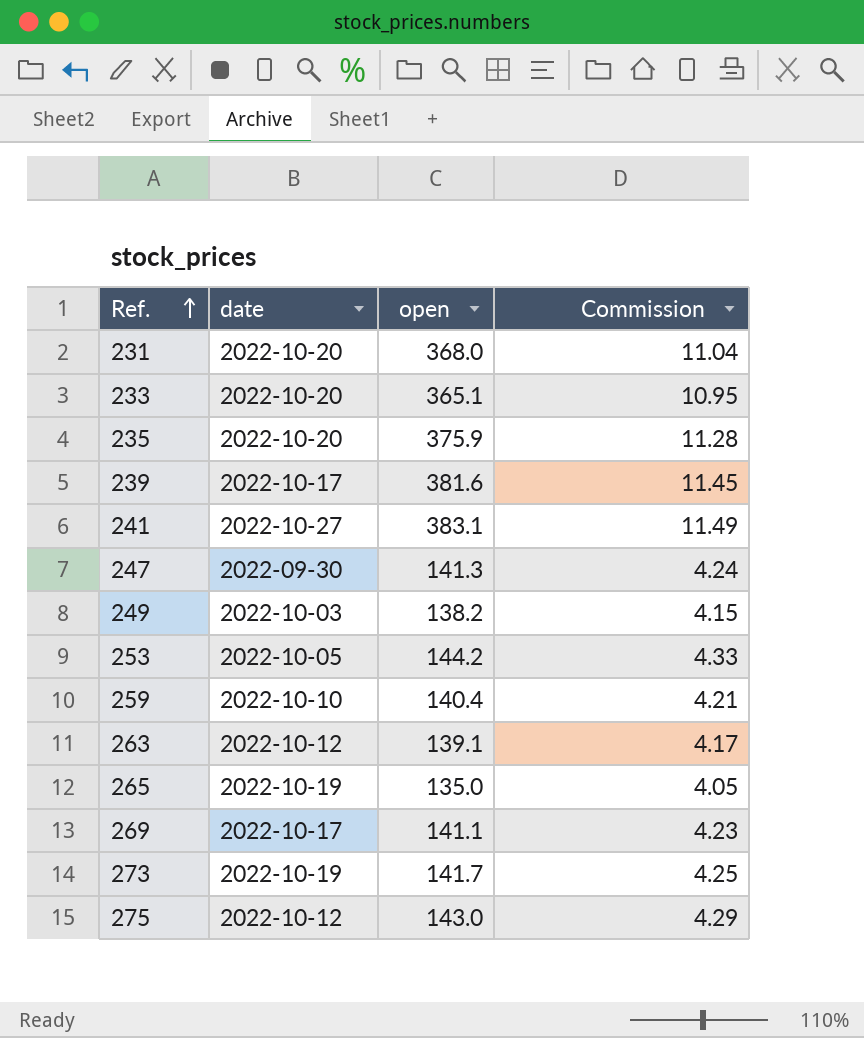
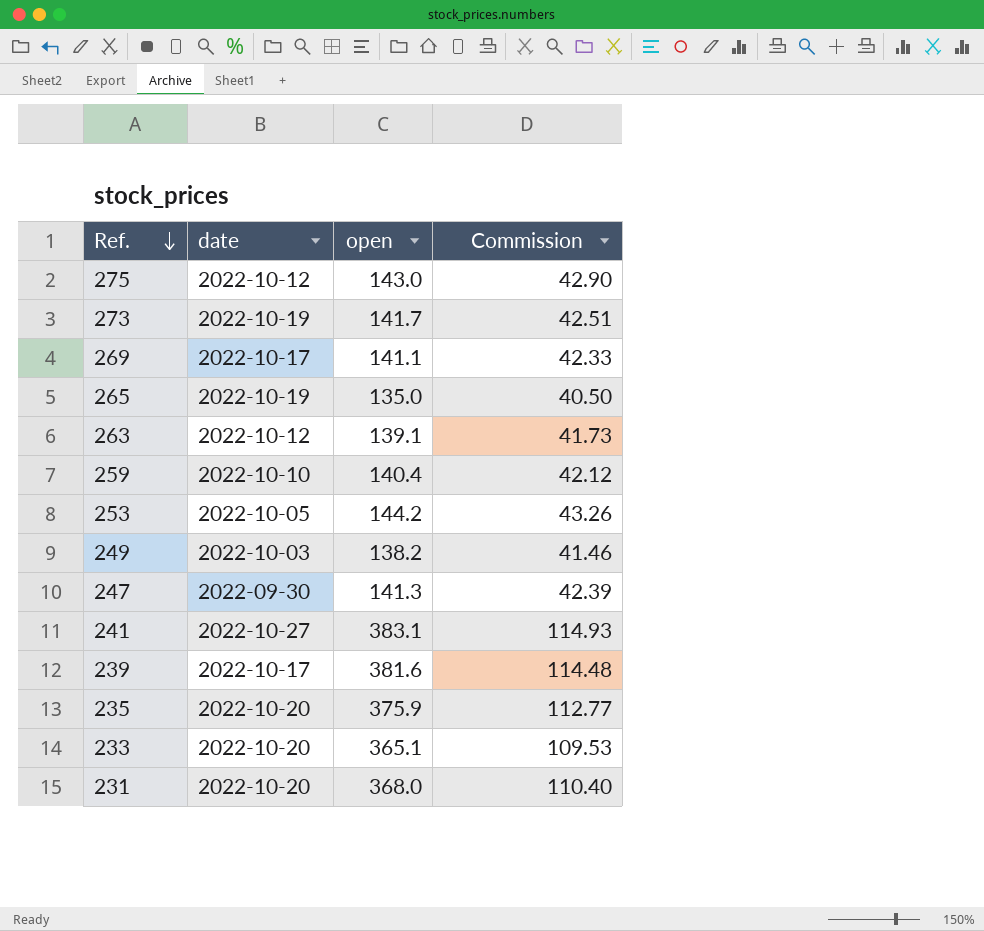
row order: Ref. ascending -> Ref. descending
column Commission | formula: [open] * 0.03 -> [open] * 0.3

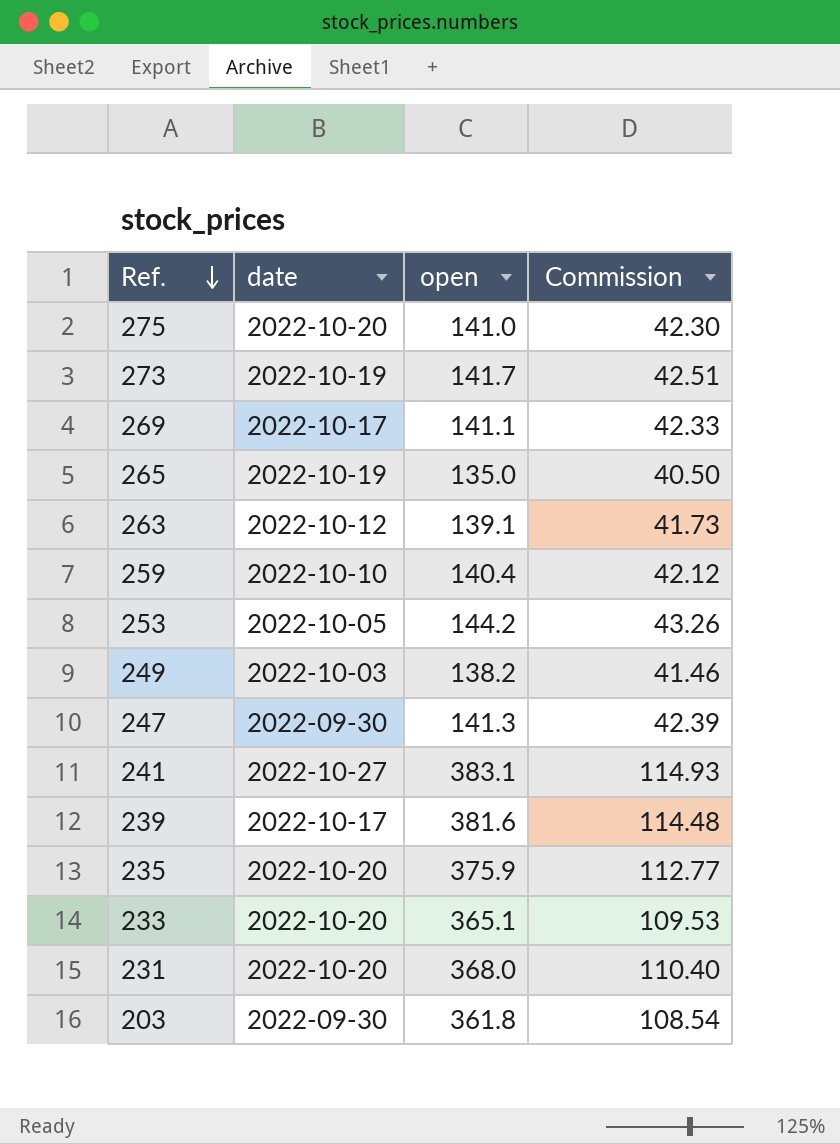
275 | date: 2022-10-12 -> 2022-10-20
275 | open: 143.0 -> 141.0
275 | Commission: 42.90 -> 42.30
row 203: none -> 2022-09-30 | 361.8 | 108.54

